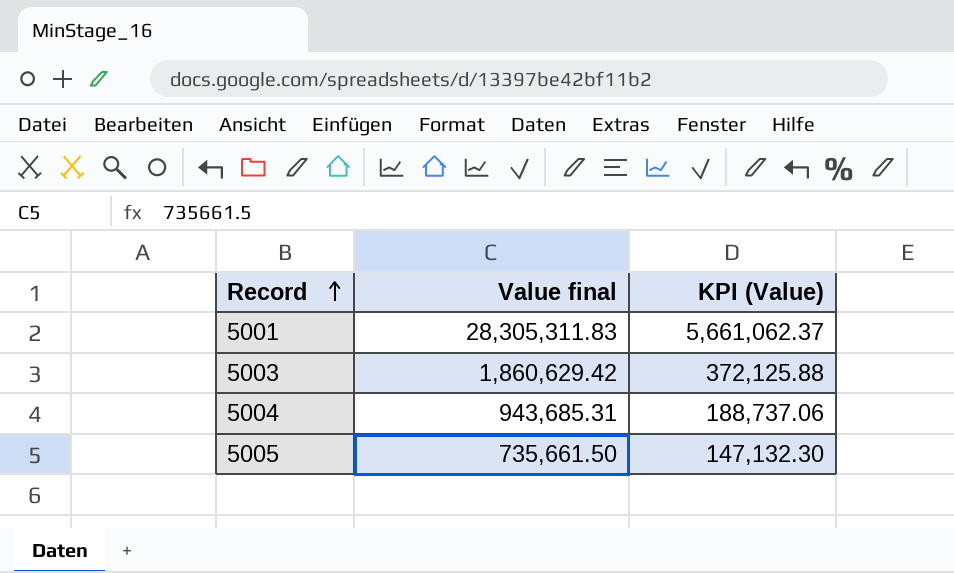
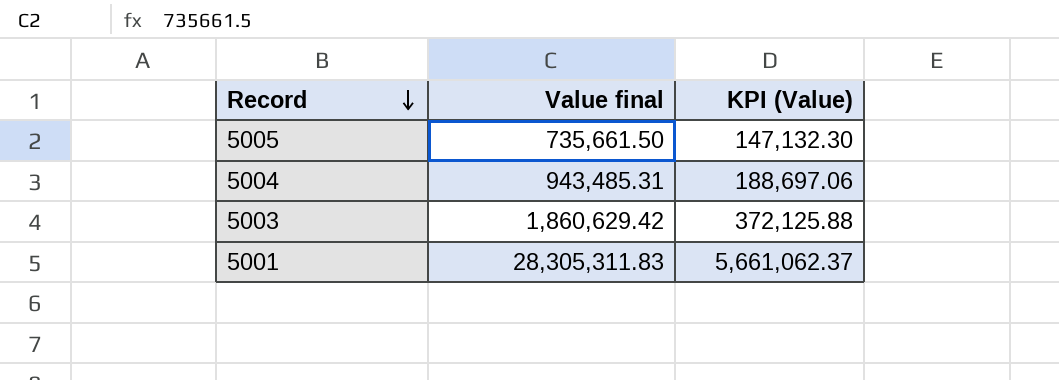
row order: Record ascending -> Record descending
5004 | Value final: 943,685.31 -> 943,485.31
5004 | KPI (Value): 188,737.06 -> 188,697.06

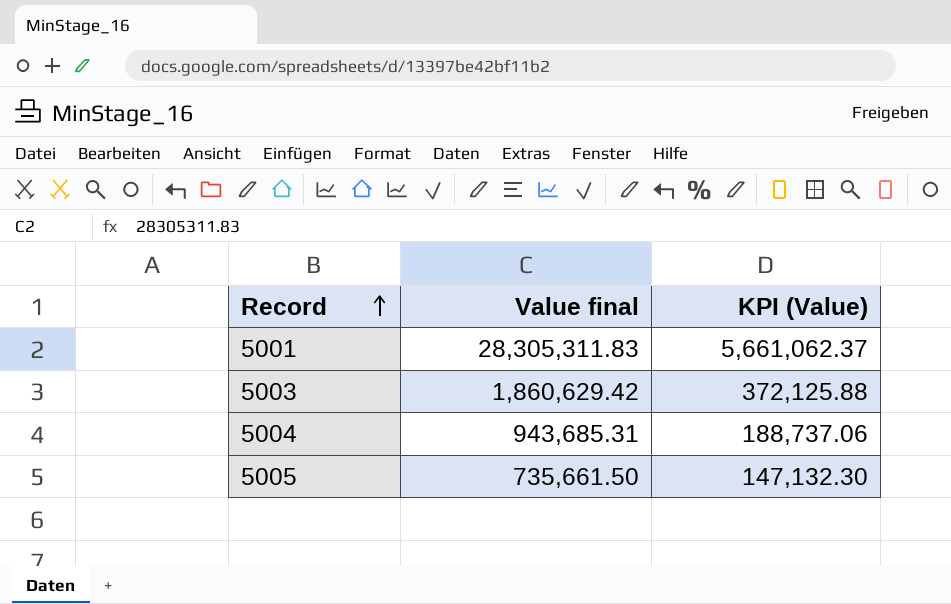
row order: Record descending -> Record ascending
5004 | Value final: 943,485.31 -> 943,685.31
5004 | KPI (Value): 188,697.06 -> 188,737.06

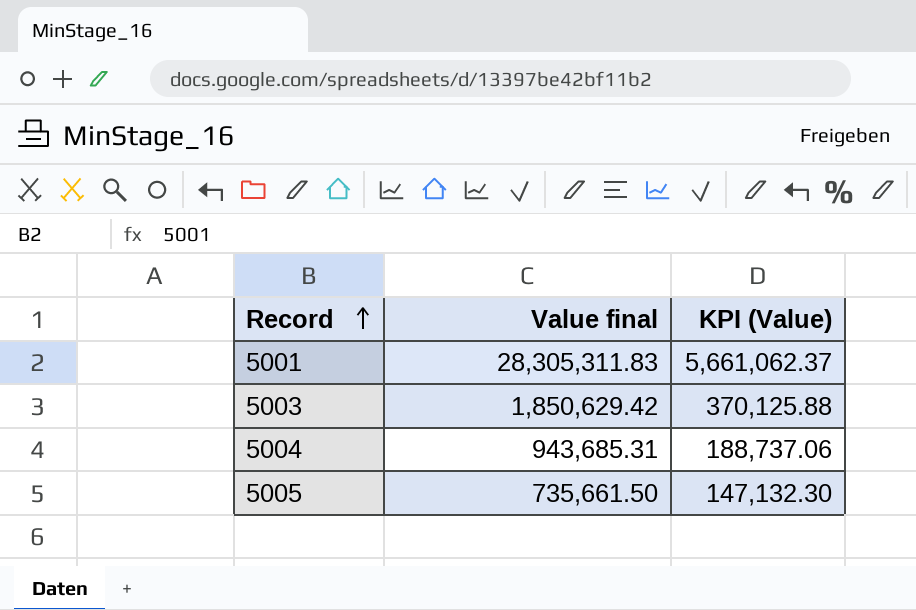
5003 | Value final: 1,860,629.42 -> 1,850,629.42
5003 | KPI (Value): 372,125.88 -> 370,125.88

